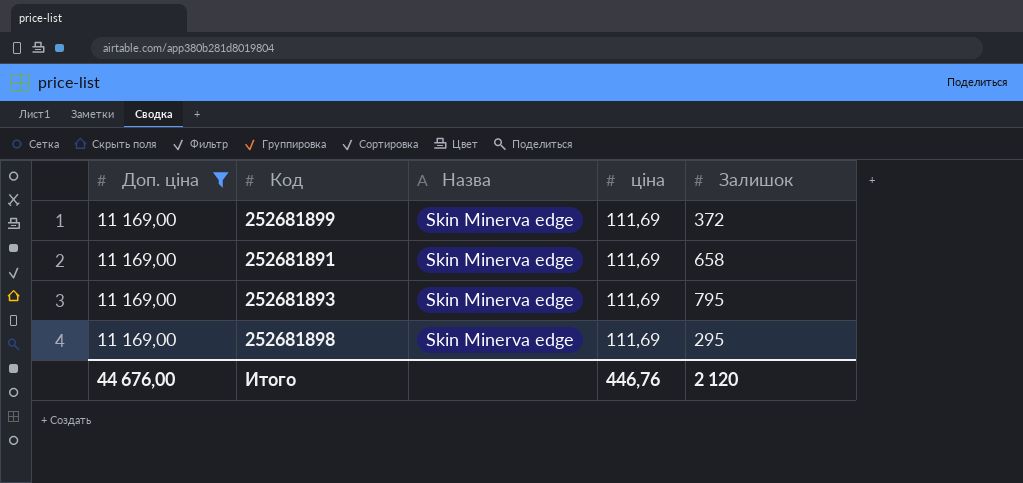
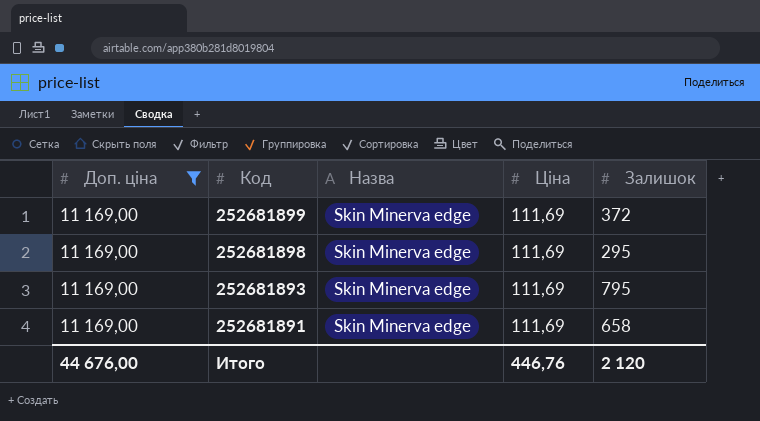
row order: none -> Код descending
column name: ціна -> Ціна

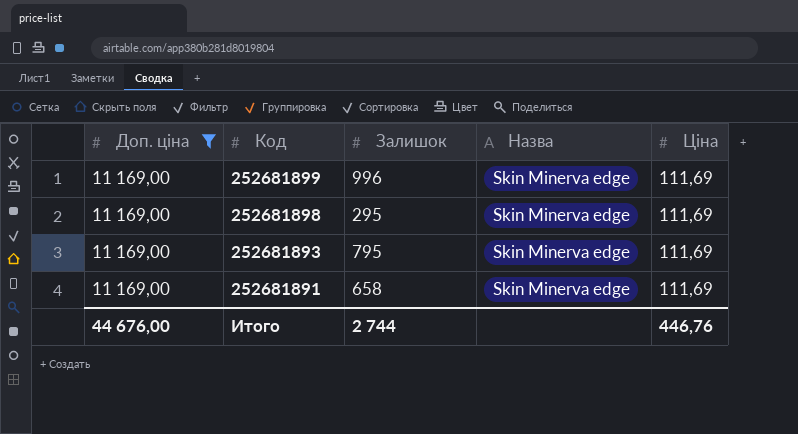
column Залишок | position: 5 -> 3
252681899 | Залишок: 372 -> 996
Итого | Залишок: 2 120 -> 2 744

